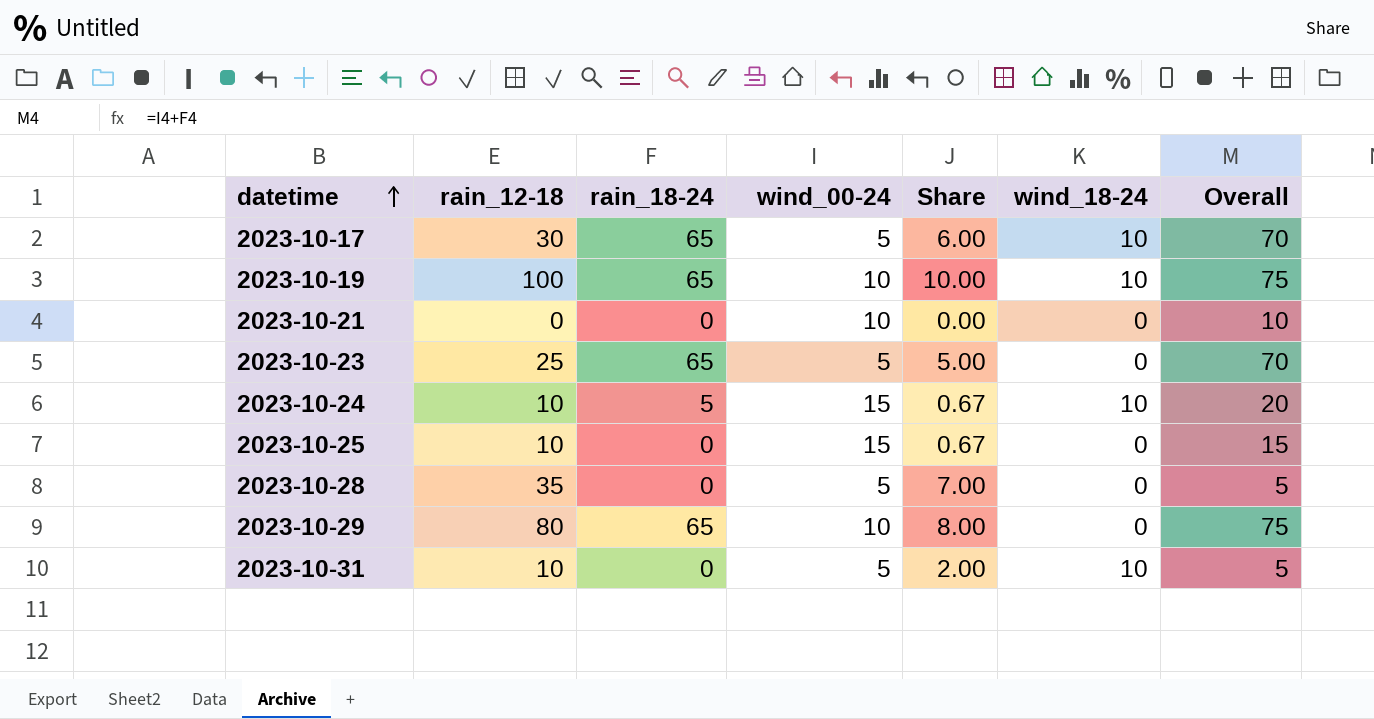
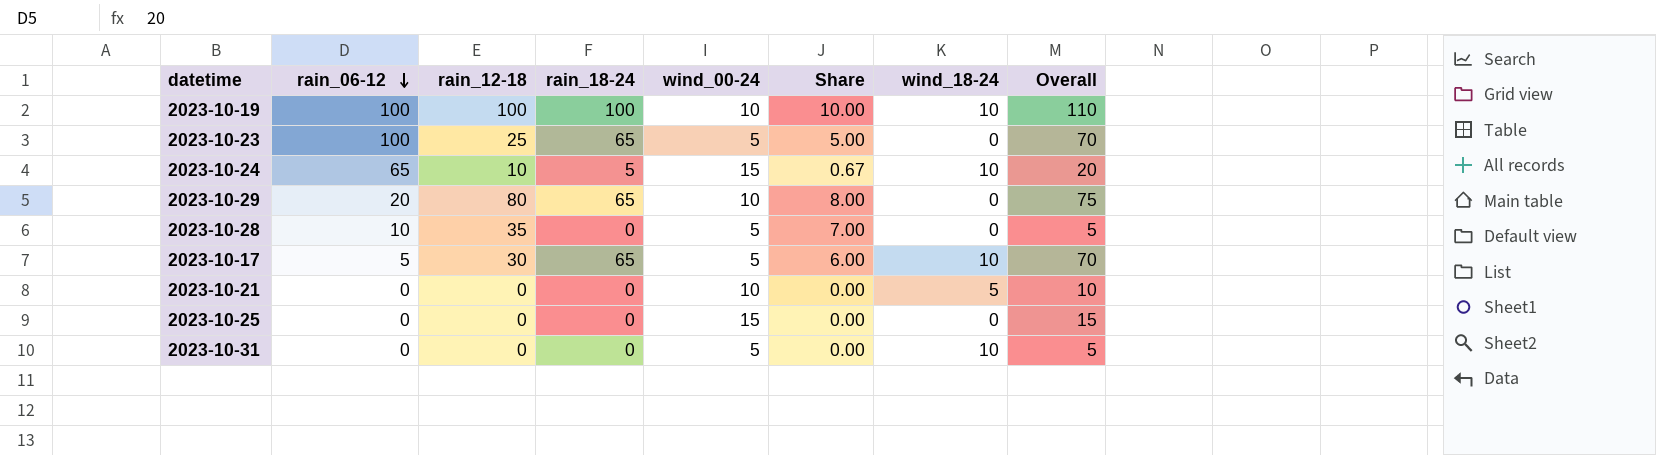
row order: datetime ascending -> rain_06-12 descending
column rain_06-12 | position: none -> 2
2023-10-19 | rain_18-24: 65 -> 100
2023-10-19 | Overall: 75 -> 110
2023-10-21 | wind_18-24: 0 -> 5
2023-10-25 | rain_12-18: 10 -> 0
2023-10-25 | Share: 0.67 -> 0.00
2023-10-31 | rain_12-18: 10 -> 0
2023-10-31 | Share: 2.00 -> 0.00

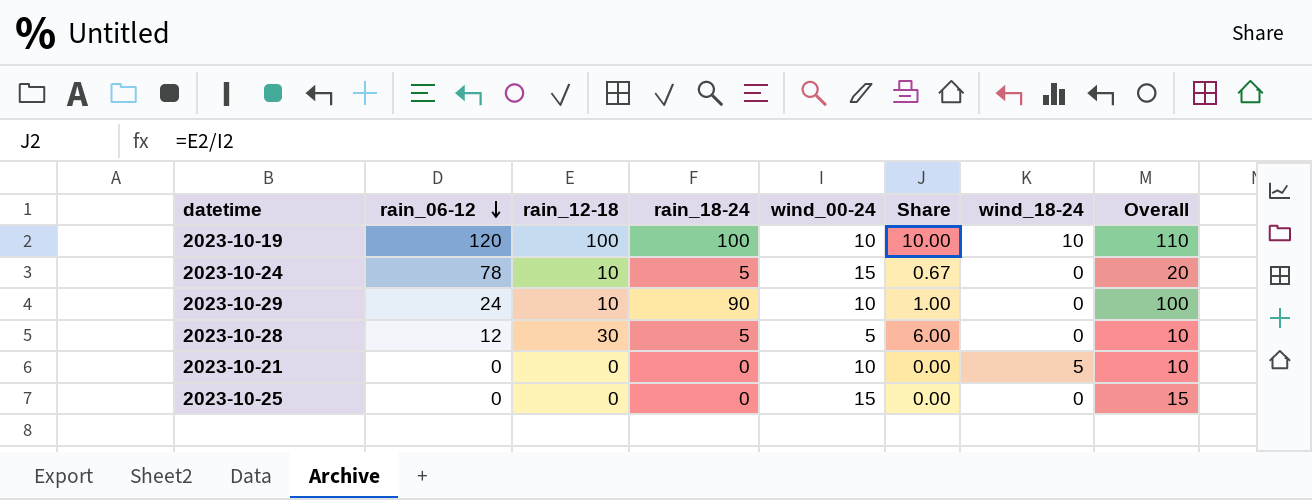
row 2023-10-23: 100 | 25 | 65 | 5 | 5.00 | 0 | 70 -> none
row 2023-10-17: 5 | 30 | 65 | 5 | 6.00 | 10 | 70 -> none
row 2023-10-31: 0 | 0 | 0 | 5 | 0.00 | 10 | 5 -> none
2023-10-19 | rain_06-12: 100 -> 120
2023-10-24 | rain_06-12: 65 -> 78
2023-10-24 | wind_18-24: 10 -> 0
2023-10-29 | rain_06-12: 20 -> 24
2023-10-29 | rain_12-18: 80 -> 10
2023-10-29 | rain_18-24: 65 -> 90
2023-10-29 | Share: 8.00 -> 1.00
2023-10-29 | Overall: 75 -> 100
2023-10-28 | rain_06-12: 10 -> 12
2023-10-28 | rain_12-18: 35 -> 30
2023-10-28 | rain_18-24: 0 -> 5
2023-10-28 | Share: 7.00 -> 6.00
2023-10-28 | Overall: 5 -> 10

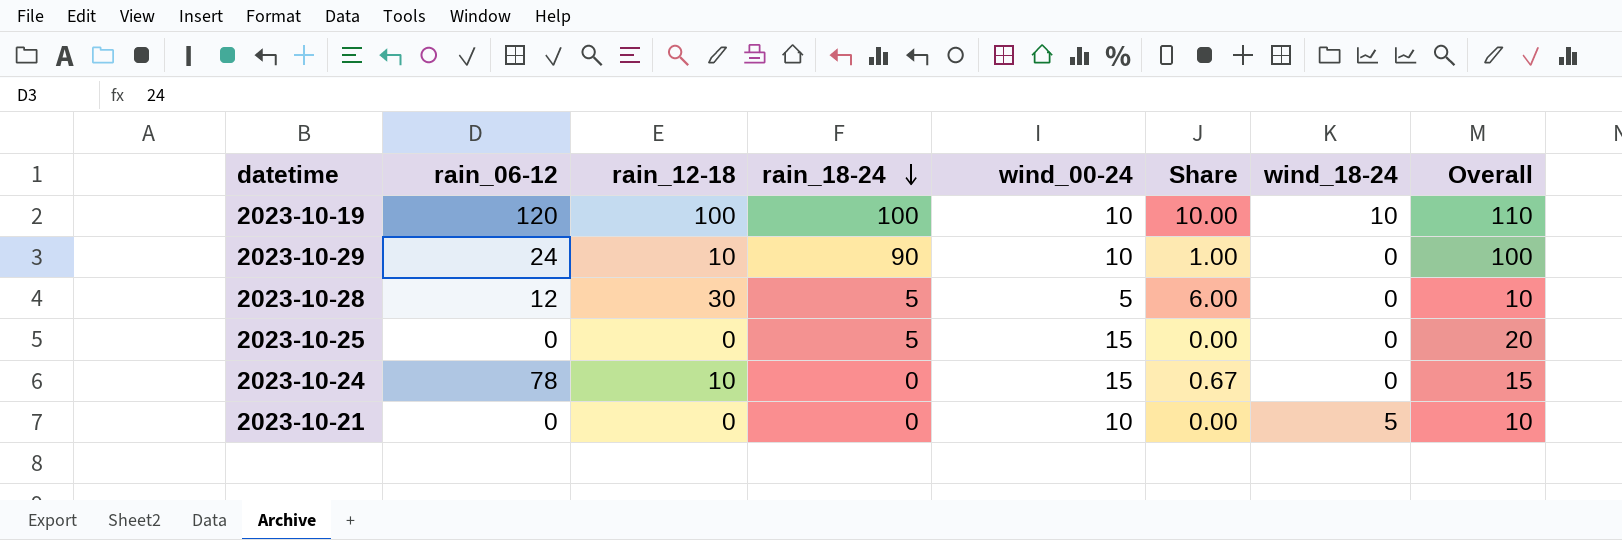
row order: rain_06-12 descending -> rain_18-24 descending
2023-10-25 | rain_18-24: 0 -> 5
2023-10-25 | Overall: 15 -> 20
2023-10-24 | rain_18-24: 5 -> 0
2023-10-24 | Overall: 20 -> 15

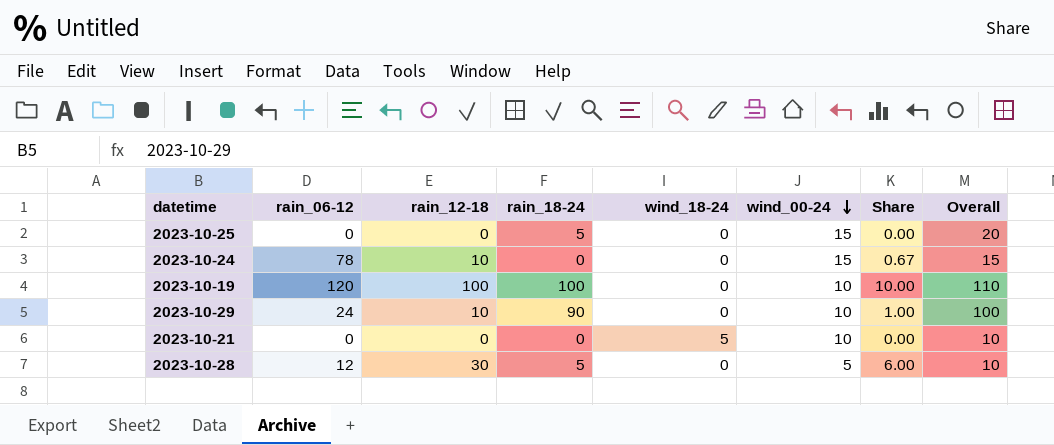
row order: rain_18-24 descending -> wind_00-24 descending
column wind_18-24 | position: 7 -> 5
2023-10-19 | wind_18-24: 10 -> 0

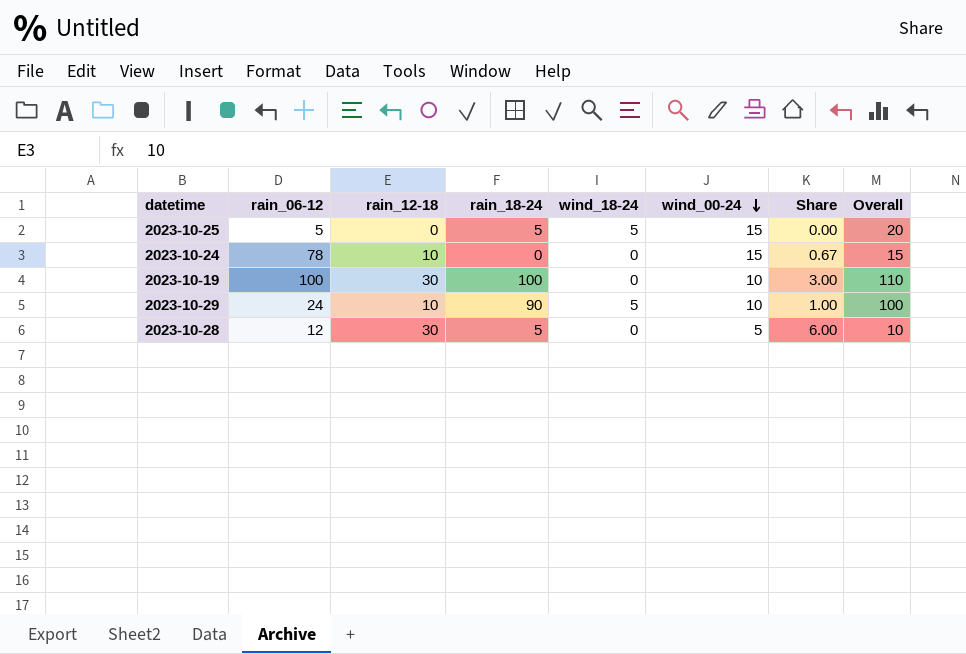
row 2023-10-21: 0 | 0 | 0 | 5 | 10 | 0.00 | 10 -> none
2023-10-25 | rain_06-12: 0 -> 5
2023-10-25 | wind_18-24: 0 -> 5
2023-10-19 | rain_06-12: 120 -> 100
2023-10-19 | rain_12-18: 100 -> 30
2023-10-19 | Share: 10.00 -> 3.00
2023-10-29 | wind_18-24: 0 -> 5

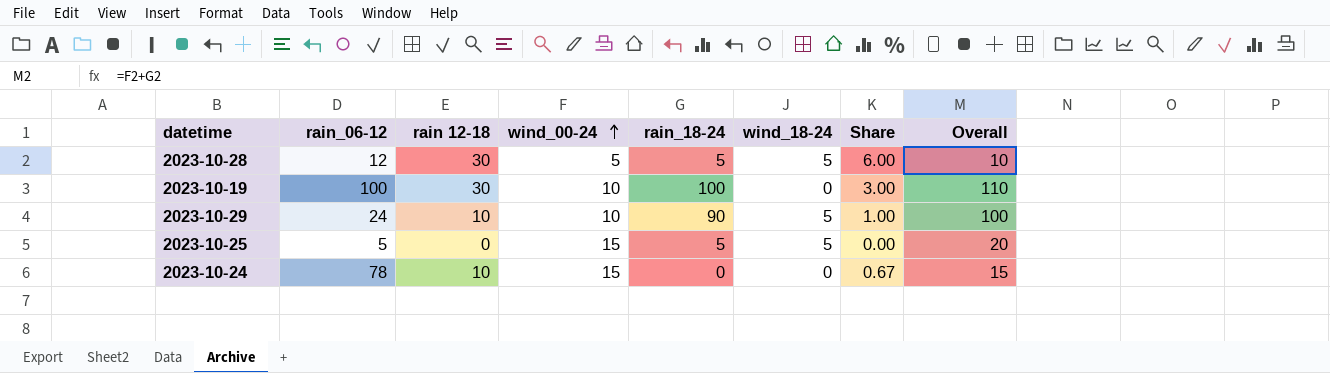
row order: wind_00-24 descending -> wind_00-24 ascending
column name: rain_12-18 -> rain 12-18
column wind_00-24 | position: 6 -> 4
2023-10-28 | wind_18-24: 0 -> 5

